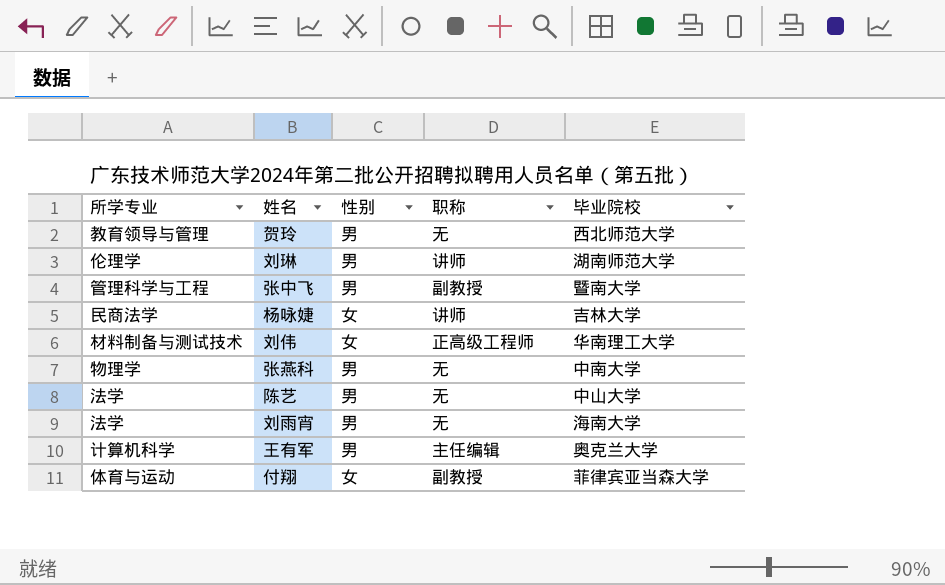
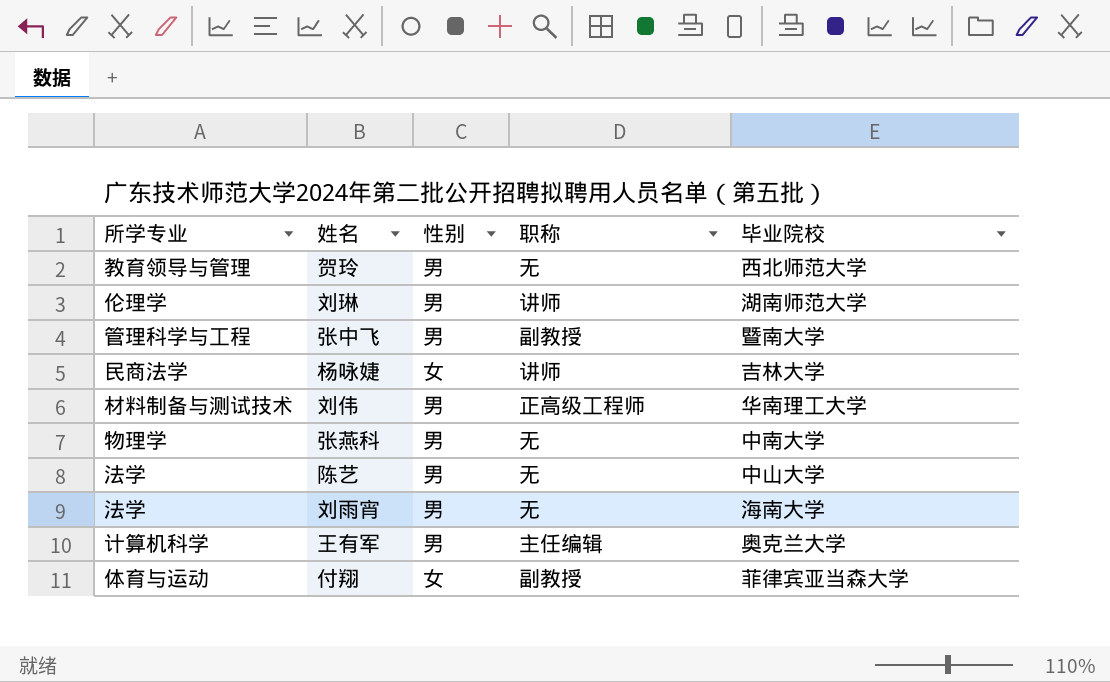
刘伟 | 性别: 女 -> 男

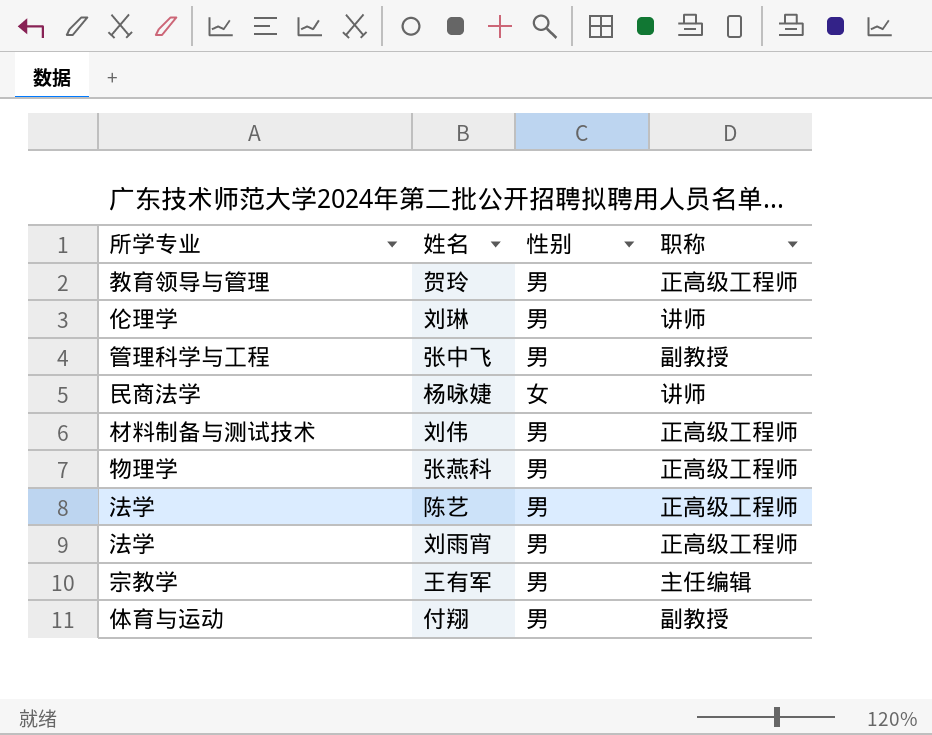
column 毕业院校 | position: 5 -> none
贺玲 | 职称: 无 -> 正高级工程师
张燕科 | 职称: 无 -> 正高级工程师
陈艺 | 职称: 无 -> 正高级工程师
刘雨宵 | 职称: 无 -> 正高级工程师
王有军 | 所学专业: 计算机科学 -> 宗教学
付翔 | 性别: 女 -> 男

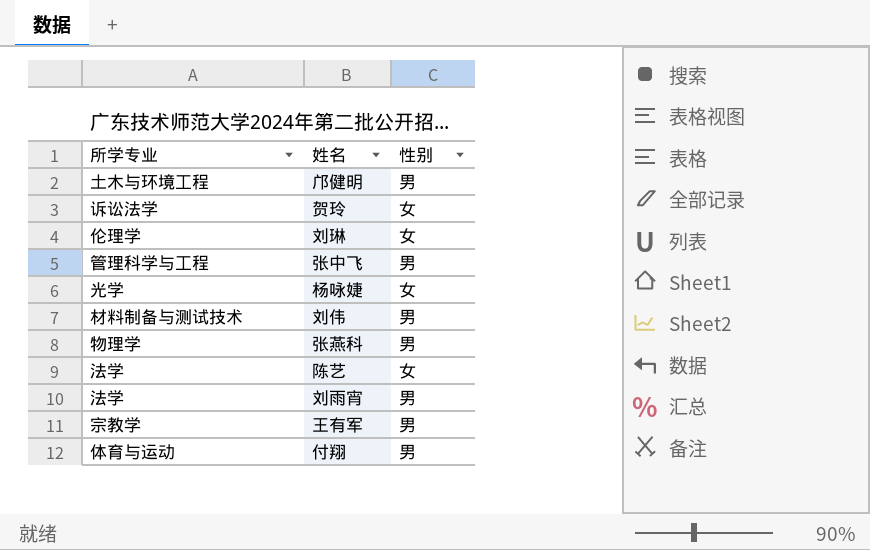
column 职称 | position: 4 -> none
row 邝健明: none -> 土木与环境工程 | 男
贺玲 | 所学专业: 教育领导与管理 -> 诉讼法学
贺玲 | 性别: 男 -> 女
刘琳 | 性别: 男 -> 女
杨咏婕 | 所学专业: 民商法学 -> 光学
陈艺 | 性别: 男 -> 女

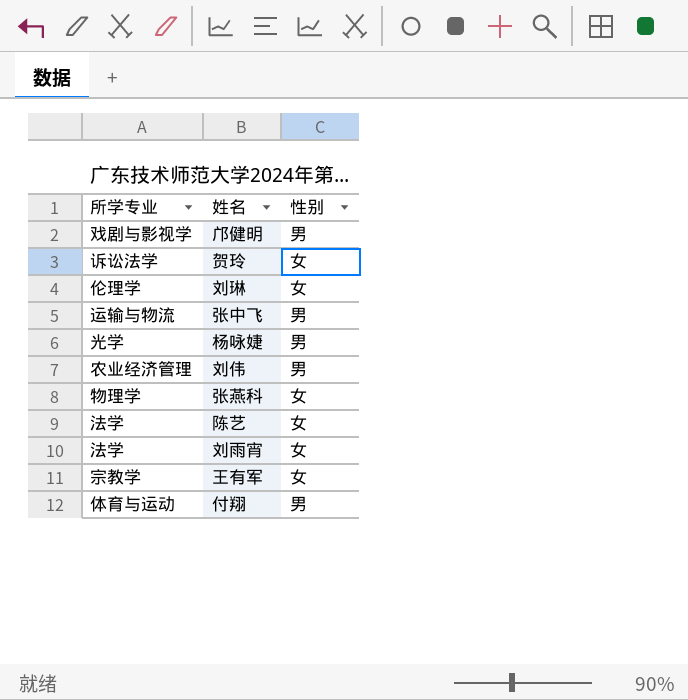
邝健明 | 所学专业: 土木与环境工程 -> 戏剧与影视学
张中飞 | 所学专业: 管理科学与工程 -> 运输与物流
杨咏婕 | 性别: 女 -> 男
刘伟 | 所学专业: 材料制备与测试技术 -> 农业经济管理
张燕科 | 性别: 男 -> 女
刘雨宵 | 性别: 男 -> 女
王有军 | 性别: 男 -> 女

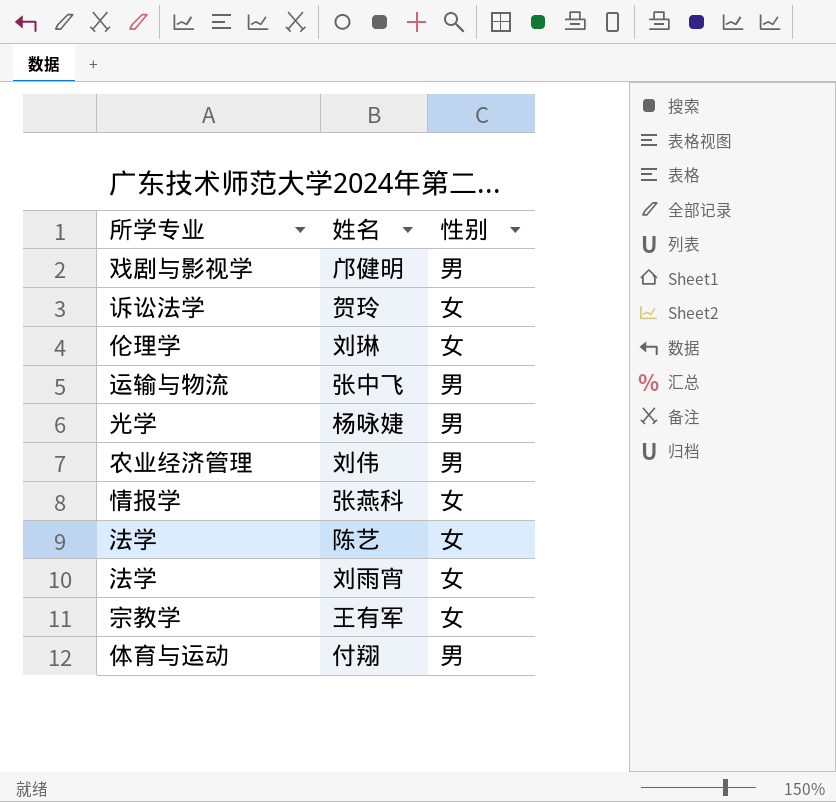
张燕科 | 所学专业: 物理学 -> 情报学

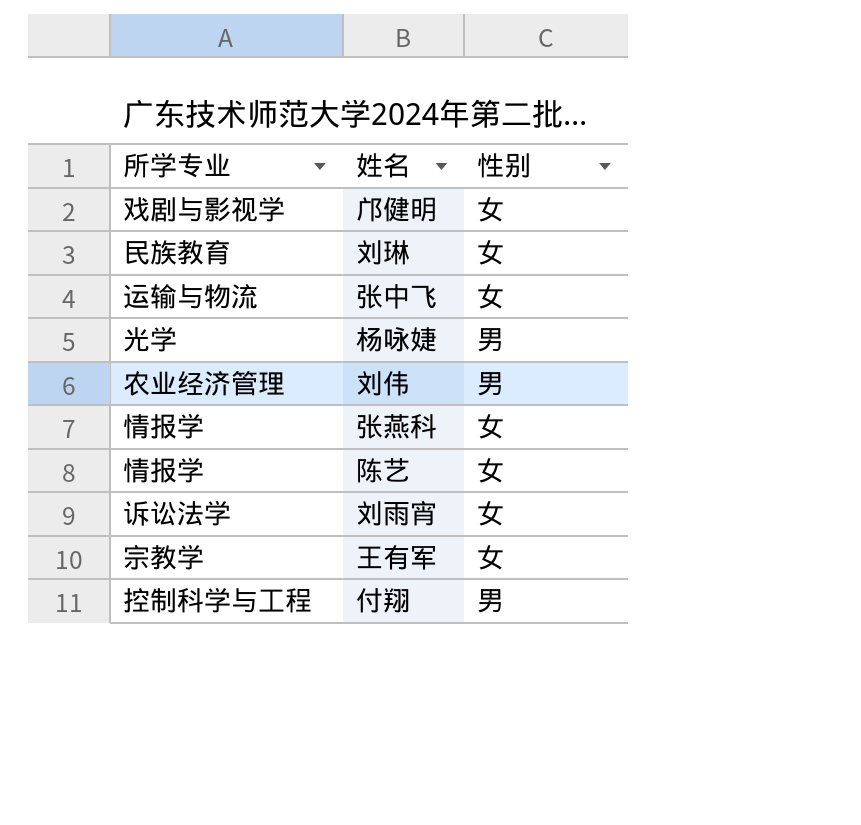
row 贺玲: 诉讼法学 | 女 -> none
邝健明 | 性别: 男 -> 女
刘琳 | 所学专业: 伦理学 -> 民族教育
张中飞 | 性别: 男 -> 女
陈艺 | 所学专业: 法学 -> 情报学
刘雨宵 | 所学专业: 法学 -> 诉讼法学
付翔 | 所学专业: 体育与运动 -> 控制科学与工程

